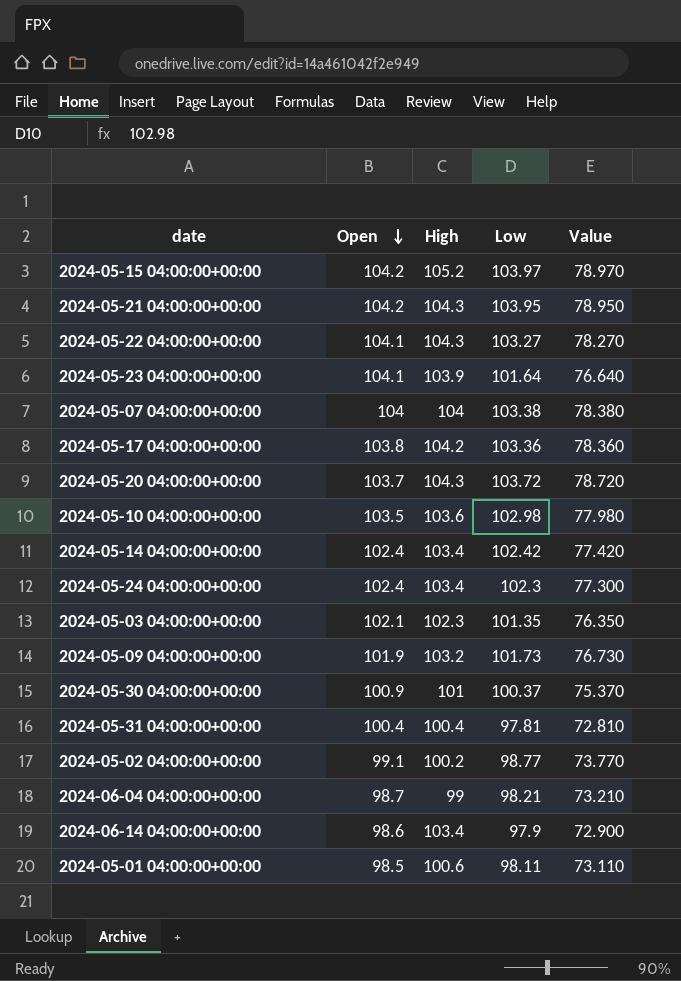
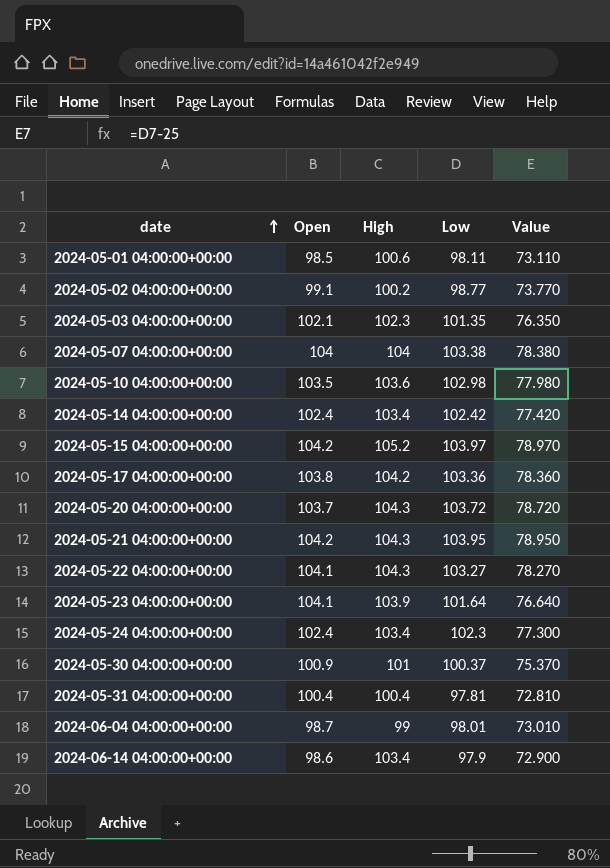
row order: Open descending -> date ascending
row 2024-05-09 04:00:00+00:00: 101.9 | 103.2 | 101.73 | 76.730 -> none
2024-06-04 04:00:00+00:00 | Low: 98.21 -> 98.01
2024-06-04 04:00:00+00:00 | Value: 73.210 -> 73.010

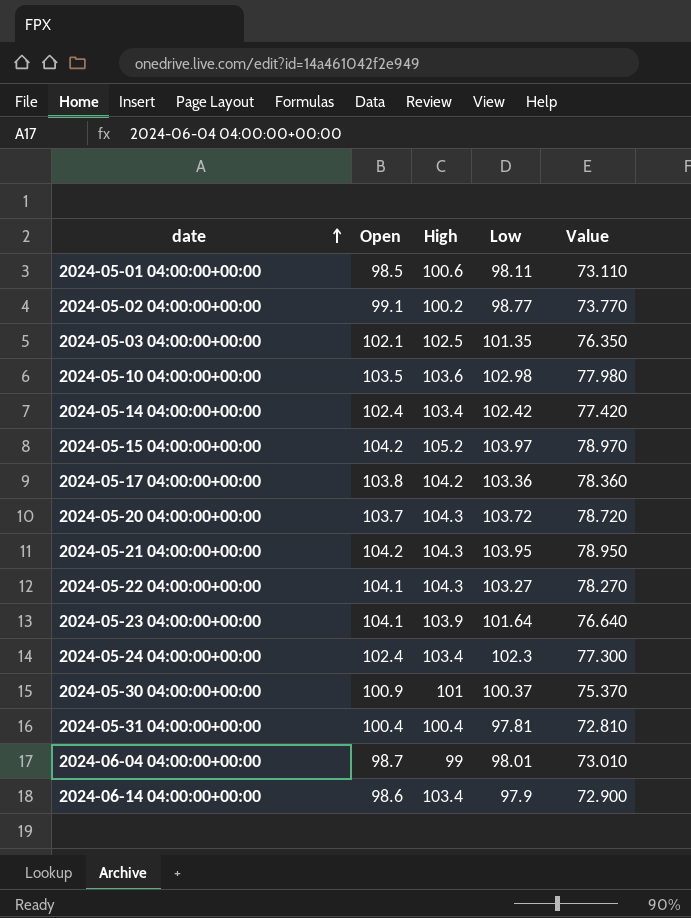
row 2024-05-07 04:00:00+00:00: 104 | 104 | 103.38 | 78.380 -> none
2024-05-03 04:00:00+00:00 | High: 102.3 -> 102.5

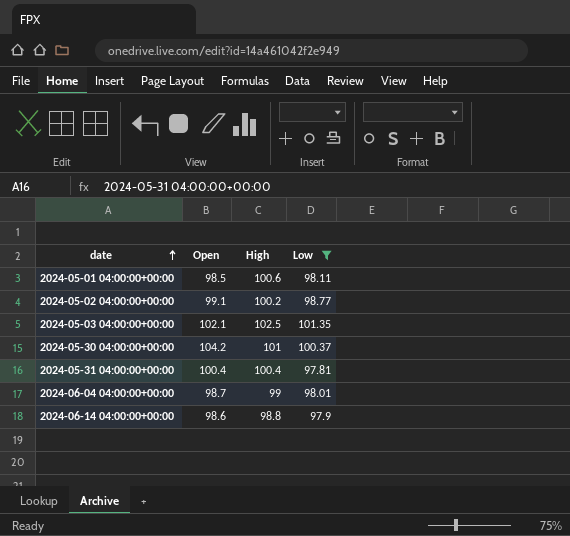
filter: none -> Low <= 101.35
column Value | formula: [Low] - 25 -> none
2024-05-30 04:00:00+00:00 | Open: 100.9 -> 104.2
2024-06-14 04:00:00+00:00 | High: 103.4 -> 98.8

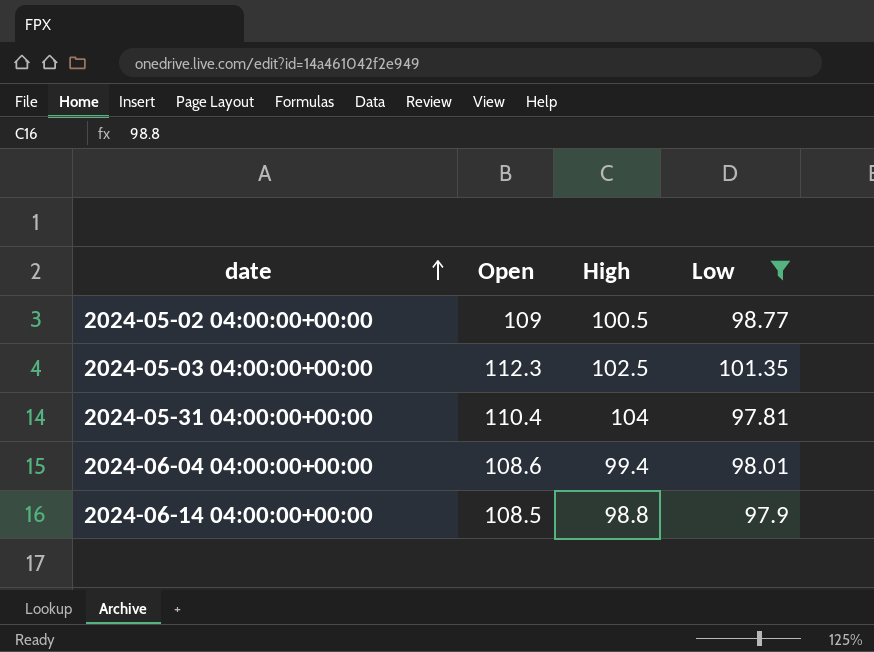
row 2024-05-01 04:00:00+00:00: 98.5 | 100.6 | 98.11 -> none
row 2024-05-30 04:00:00+00:00: 104.2 | 101 | 100.37 -> none
2024-05-02 04:00:00+00:00 | Open: 99.1 -> 109
2024-05-02 04:00:00+00:00 | High: 100.2 -> 100.5
2024-05-03 04:00:00+00:00 | Open: 102.1 -> 112.3
2024-05-31 04:00:00+00:00 | Open: 100.4 -> 110.4
2024-05-31 04:00:00+00:00 | High: 100.4 -> 104
2024-06-04 04:00:00+00:00 | Open: 98.7 -> 108.6
2024-06-04 04:00:00+00:00 | High: 99 -> 99.4
2024-06-14 04:00:00+00:00 | Open: 98.6 -> 108.5

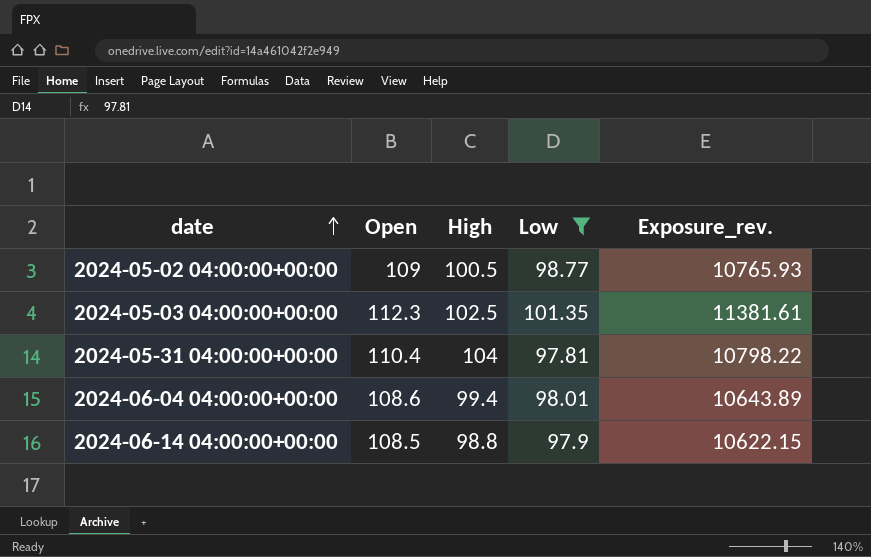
column Exposure_rev. | formula: none -> [Open] * [Low]

